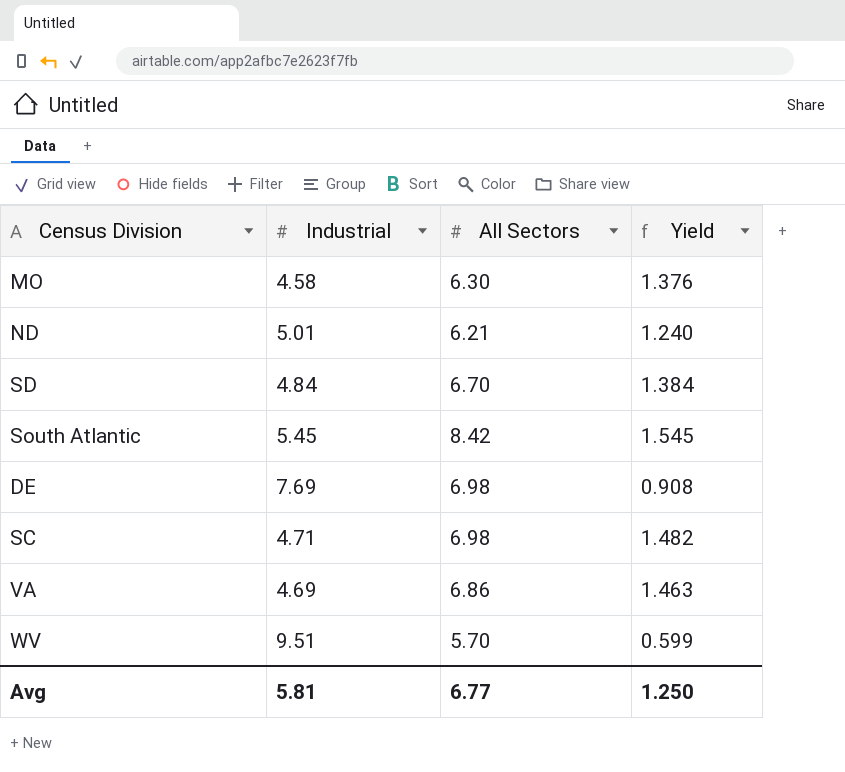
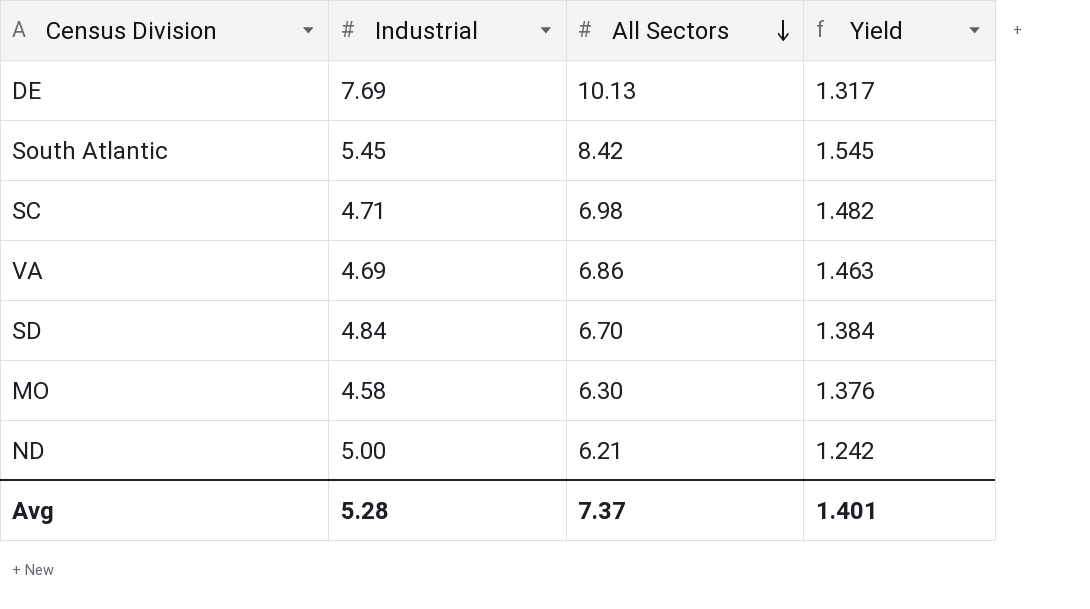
row order: none -> All Sectors descending
row WV: 9.51 | 5.70 | 0.599 -> none
DE | All Sectors: 6.98 -> 10.13
DE | Yield: 0.908 -> 1.317
ND | Industrial: 5.01 -> 5.00
ND | Yield: 1.240 -> 1.242
Avg | Industrial: 5.81 -> 5.28
Avg | All Sectors: 6.77 -> 7.37
Avg | Yield: 1.250 -> 1.401

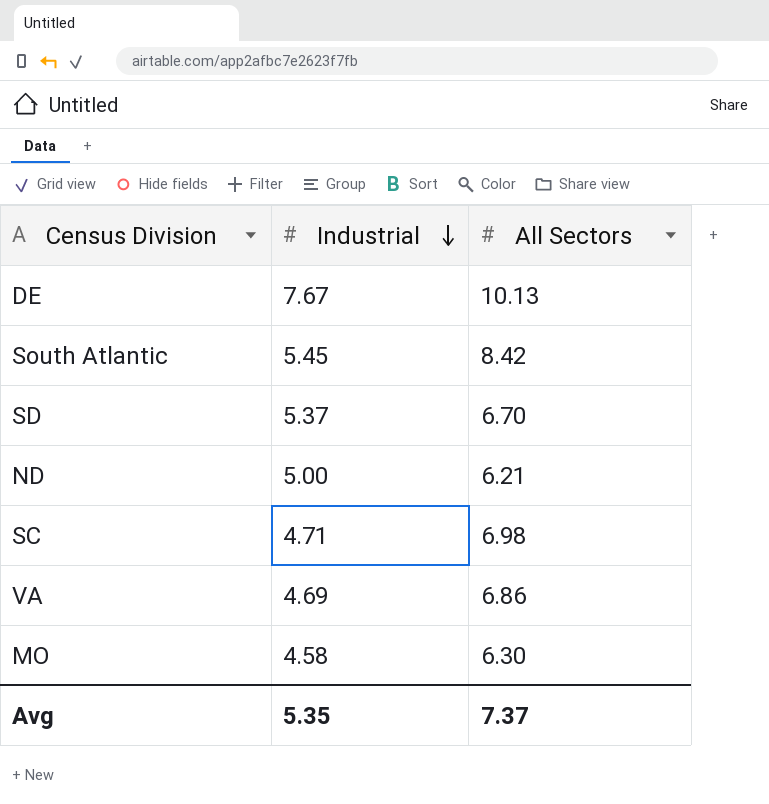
row order: All Sectors descending -> Industrial descending
column Yield | formula: [All Sectors] / [Industrial] -> none
DE | Industrial: 7.69 -> 7.67
SD | Industrial: 4.84 -> 5.37
Avg | Industrial: 5.28 -> 5.35

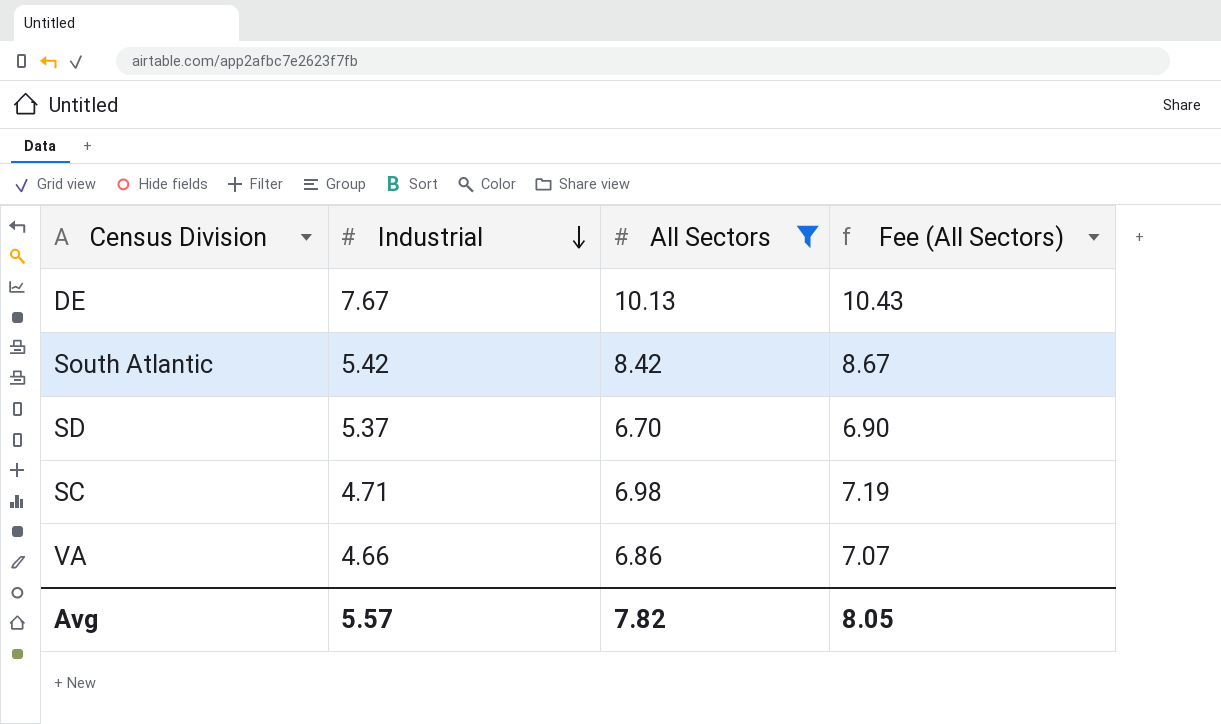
filter: none -> All Sectors >= 6.70
column Fee (All Sectors) | formula: none -> [All Sectors] * 1.03
South Atlantic | Industrial: 5.45 -> 5.42
VA | Industrial: 4.69 -> 4.66
Avg | Industrial: 5.35 -> 5.57
Avg | All Sectors: 7.37 -> 7.82

